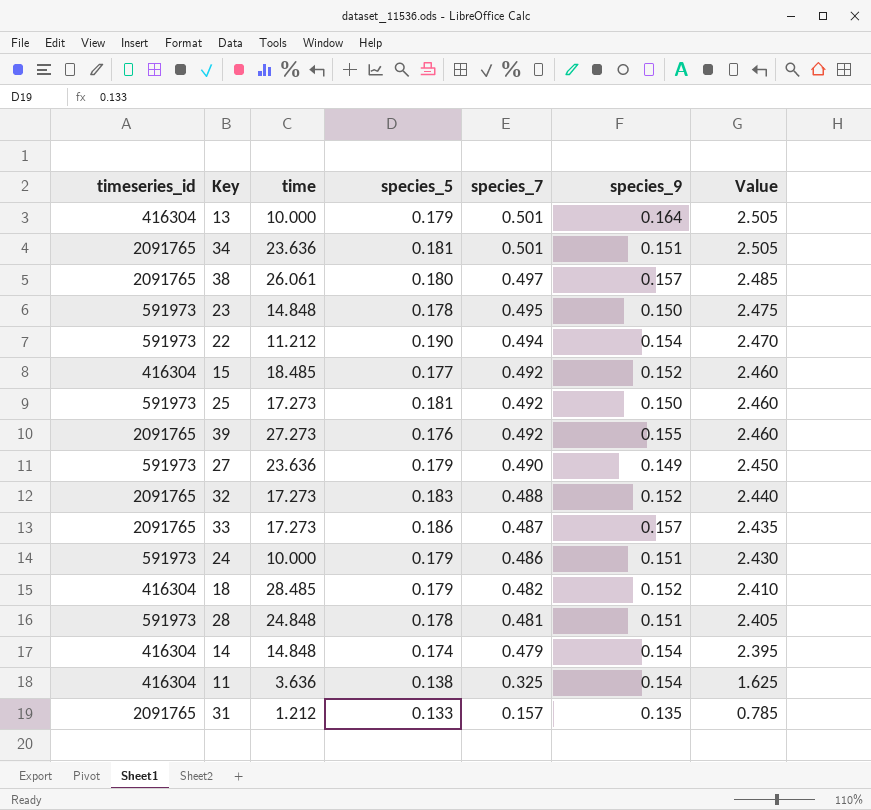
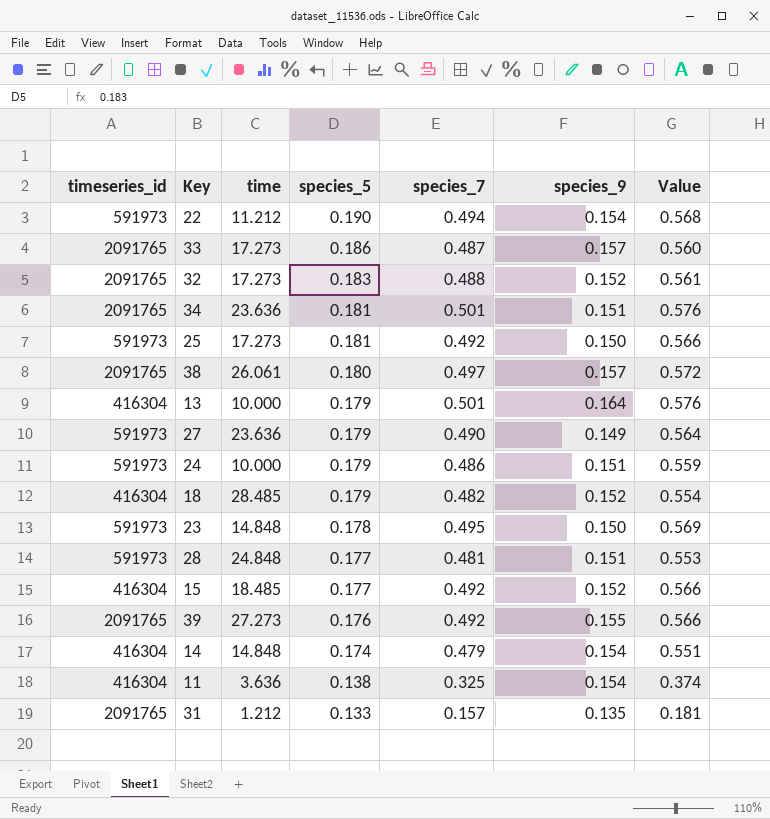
row order: species_7 descending -> species_5 descending
column Value | formula: [species_7] * 5 -> [species_7] * 1.15
28 | species_5: 0.178 -> 0.177

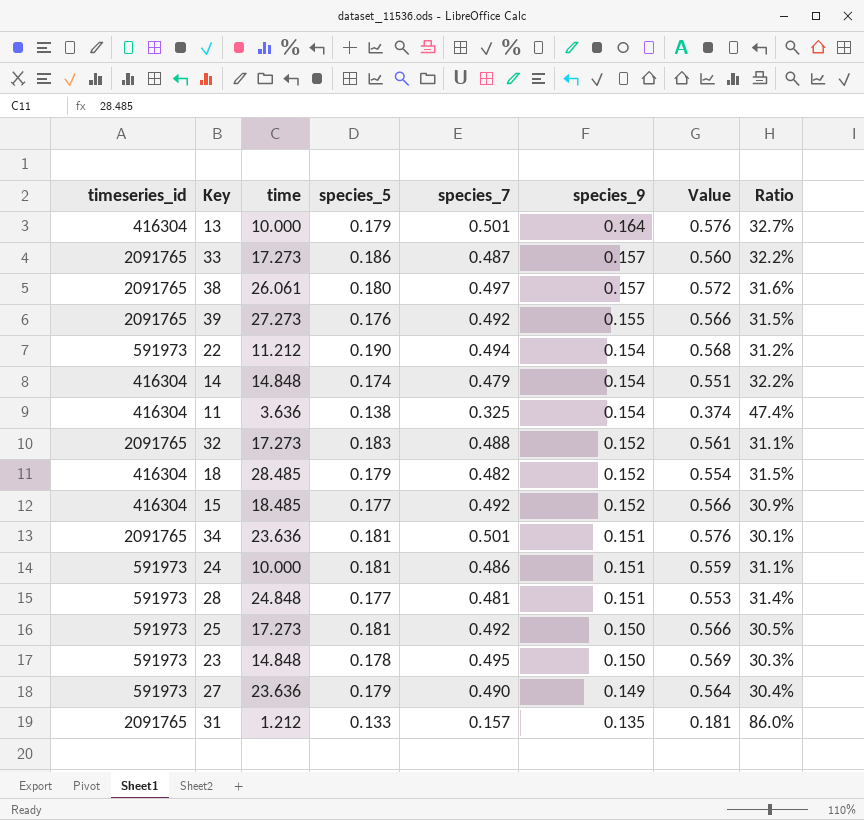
row order: species_5 descending -> species_9 descending
column Ratio | formula: none -> [species_9] / [species_7]
24 | species_5: 0.179 -> 0.181

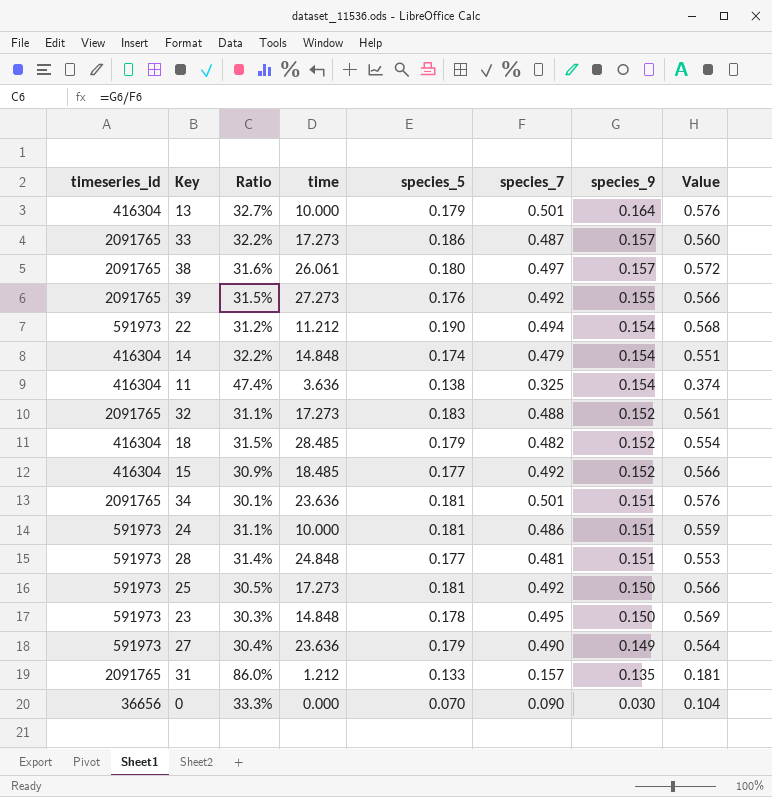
column Ratio | position: 8 -> 3
row 0: none -> 36656 | 33.3% | 0.000 | 0.070 | 0.090 | 0.030 | 0.104

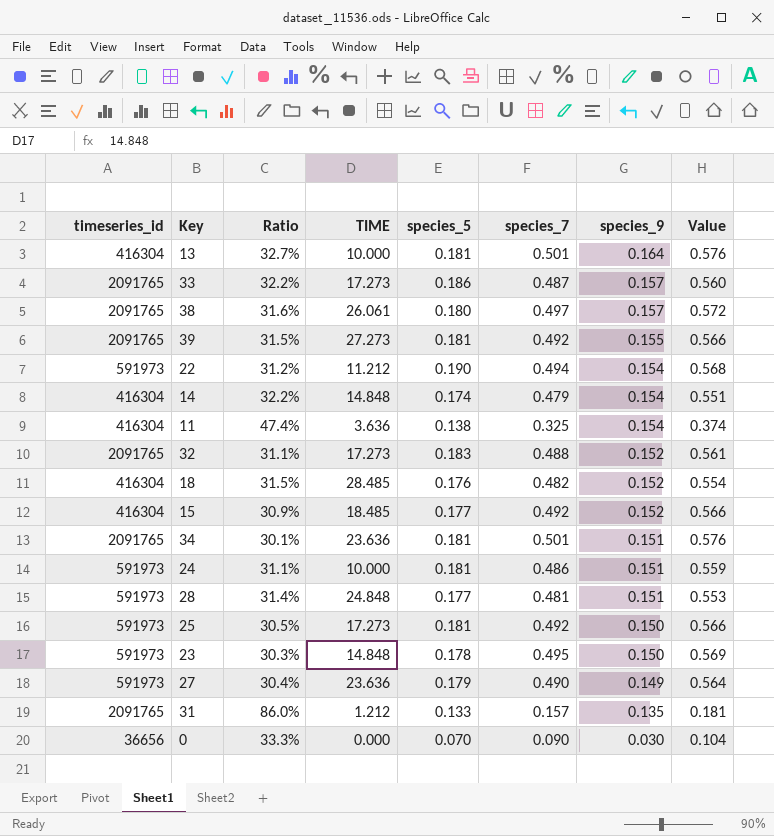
column name: time -> TIME
13 | species_5: 0.179 -> 0.181
39 | species_5: 0.176 -> 0.181
18 | species_5: 0.179 -> 0.176

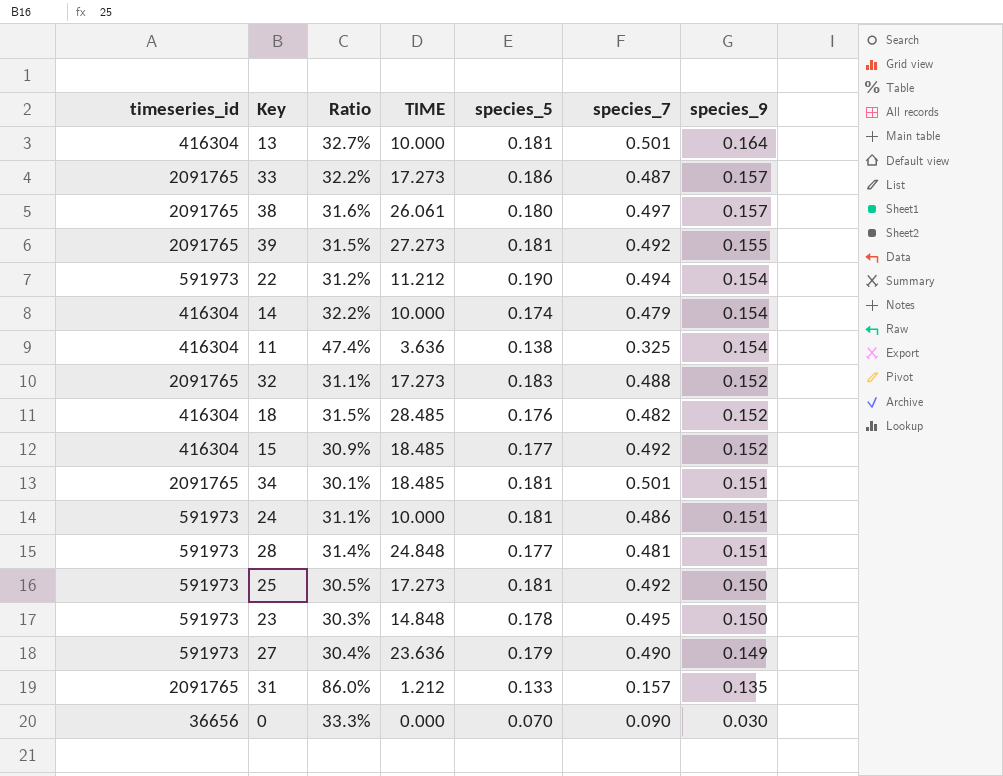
column Value | formula: [species_7] * 1.15 -> none
14 | TIME: 14.848 -> 10.000
34 | TIME: 23.636 -> 18.485

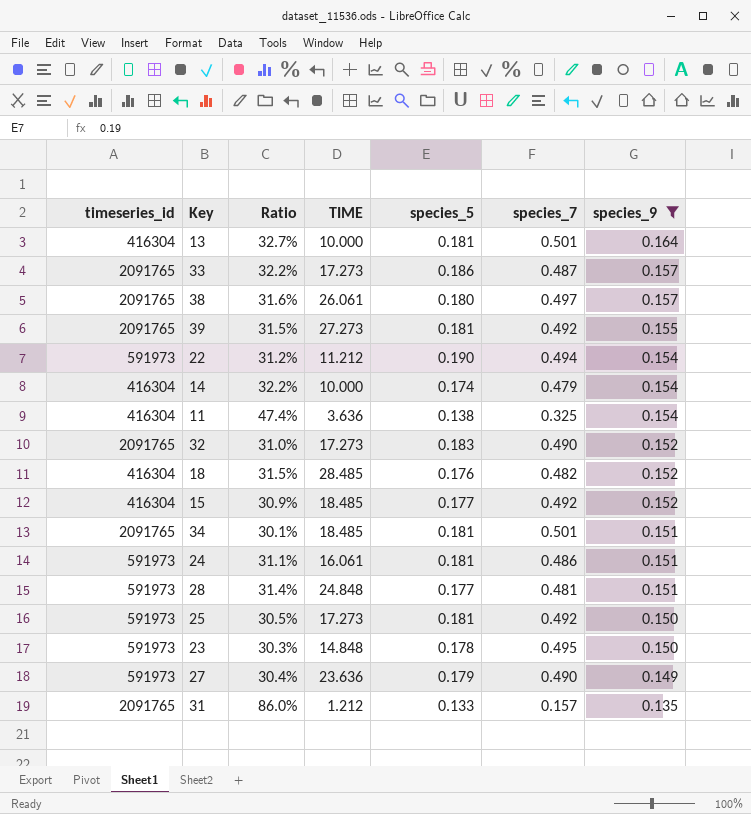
filter: none -> species_9 != 0.030
32 | Ratio: 31.1% -> 31.0%
32 | species_7: 0.488 -> 0.490
24 | TIME: 10.000 -> 16.061

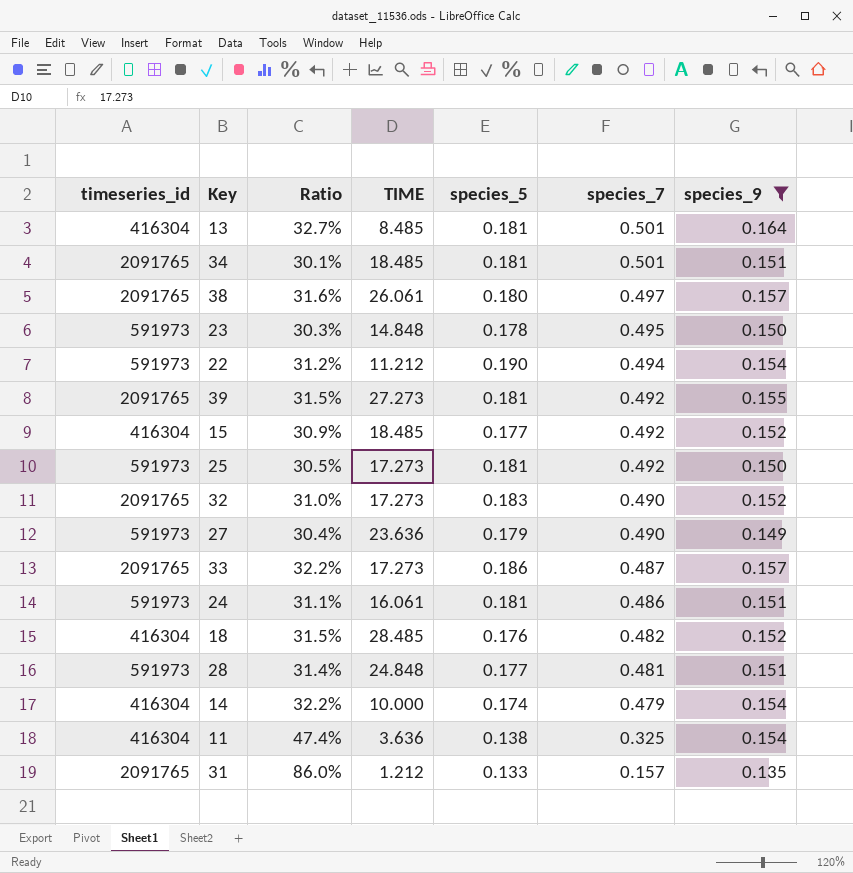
row order: species_9 descending -> species_7 descending
13 | TIME: 10.000 -> 8.485

